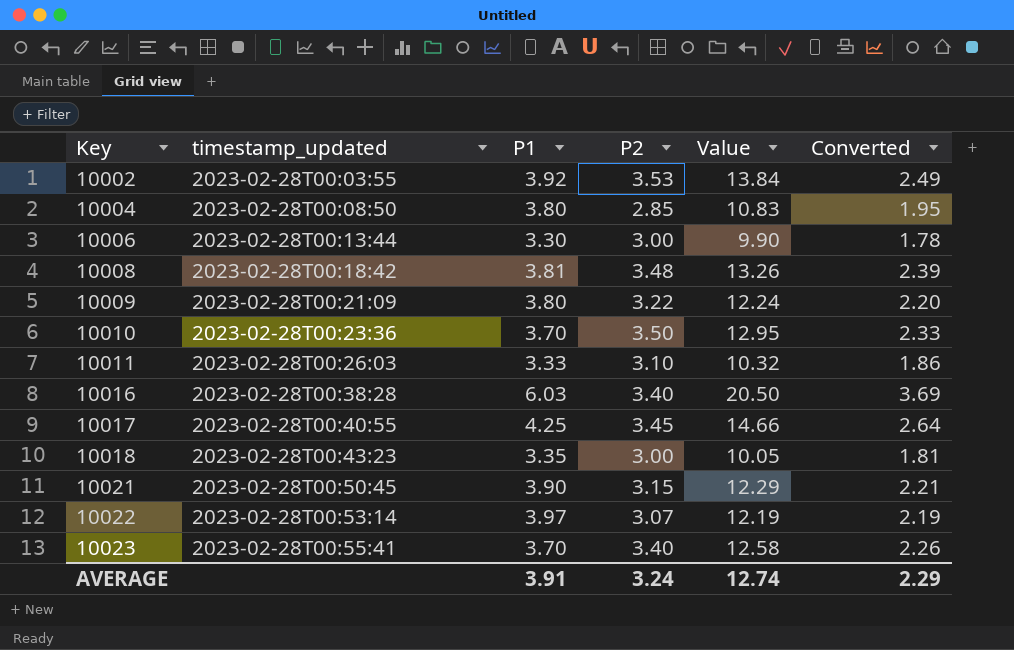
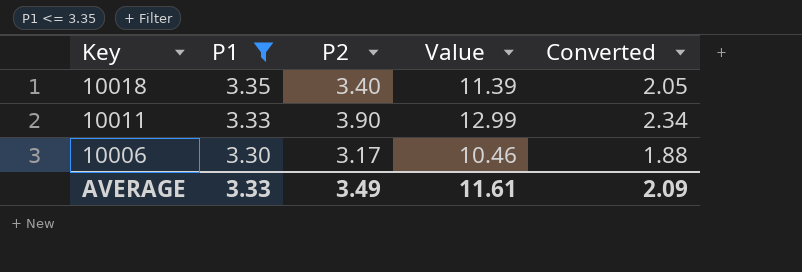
filter: none -> P1 <= 3.35
row order: Key ascending -> Key descending
column timestamp_updated | position: 2 -> none
10018 | P2: 3.00 -> 3.40
10018 | Value: 10.05 -> 11.39
10018 | Converted: 1.81 -> 2.05
10011 | P2: 3.10 -> 3.90
10011 | Value: 10.32 -> 12.99
10011 | Converted: 1.86 -> 2.34
10006 | P2: 3.00 -> 3.17
10006 | Value: 9.90 -> 10.46
10006 | Converted: 1.78 -> 1.88
AVERAGE | P1: 3.91 -> 3.33
AVERAGE | P2: 3.24 -> 3.49
AVERAGE | Value: 12.74 -> 11.61
AVERAGE | Converted: 2.29 -> 2.09

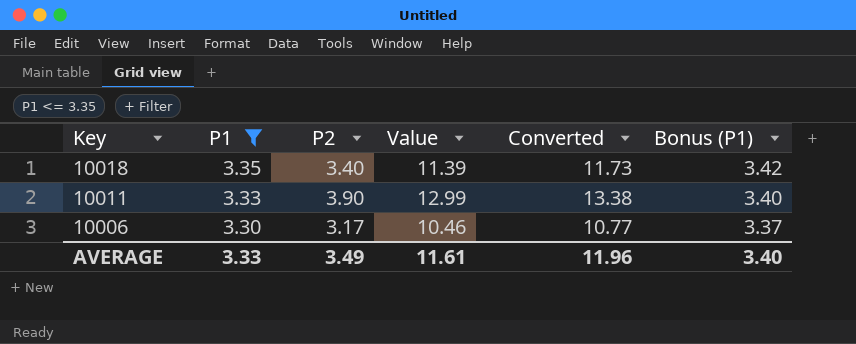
column Converted | formula: [Value] * 0.18 -> [Value] * 1.03
column Bonus (P1) | formula: none -> [P1] * 1.02
AVERAGE | Converted: 2.09 -> 11.96

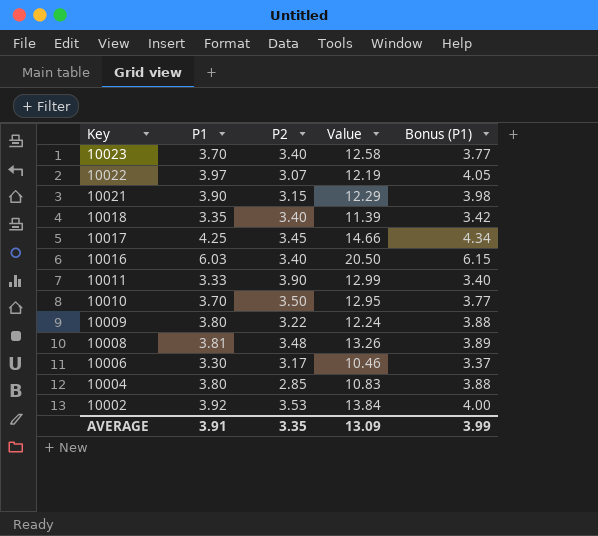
filter: P1 <= 3.35 -> none
column Converted | formula: [Value] * 1.03 -> none
AVERAGE | P1: 3.33 -> 3.91
AVERAGE | P2: 3.49 -> 3.35
AVERAGE | Value: 11.61 -> 13.09
AVERAGE | Bonus (P1): 3.40 -> 3.99

